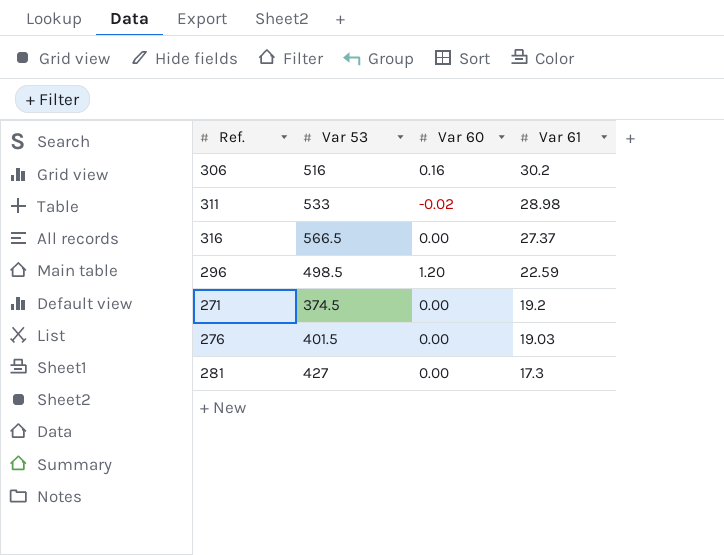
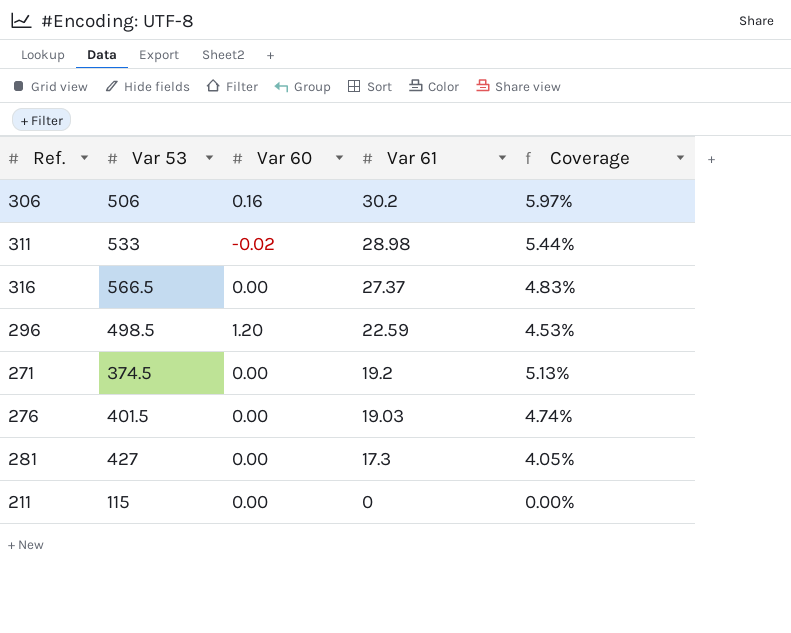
column Coverage | formula: none -> [Var 61] / [Var 53]
306 | Var 53: 516 -> 506
row 211: none -> 115 | 0.00 | 0 | 0.00%

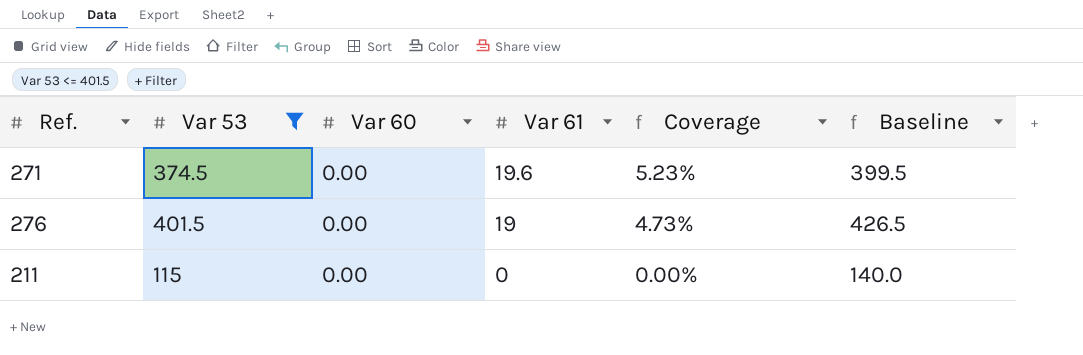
filter: none -> Var 53 <= 401.5
column Baseline | formula: none -> [Var 53] + 25
271 | Var 61: 19.2 -> 19.6
271 | Coverage: 5.13% -> 5.23%
276 | Var 61: 19.03 -> 19
276 | Coverage: 4.74% -> 4.73%

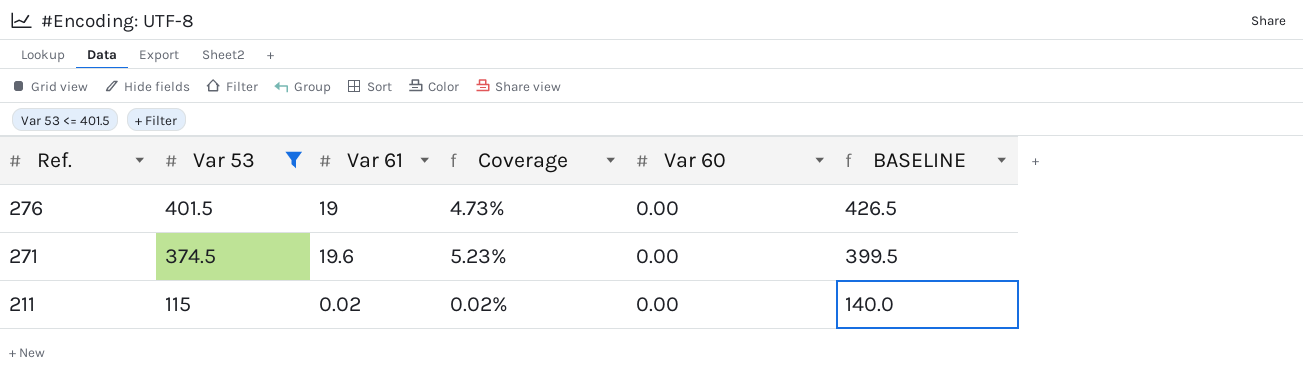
row order: Var 61 descending -> Ref. descending
column Var 60 | position: 3 -> 5
column name: Baseline -> BASELINE
211 | Var 61: 0 -> 0.02
211 | Coverage: 0.00% -> 0.02%

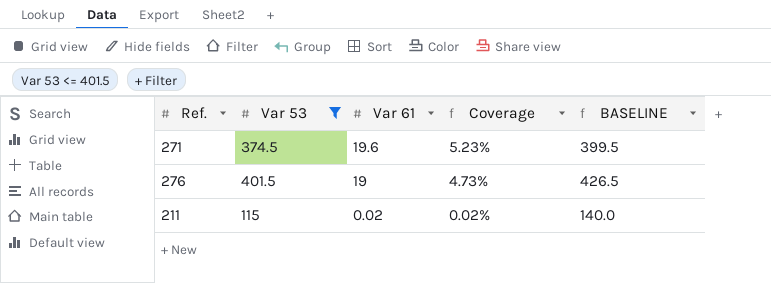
row order: Ref. descending -> Var 61 descending
column Var 60 | position: 5 -> none

